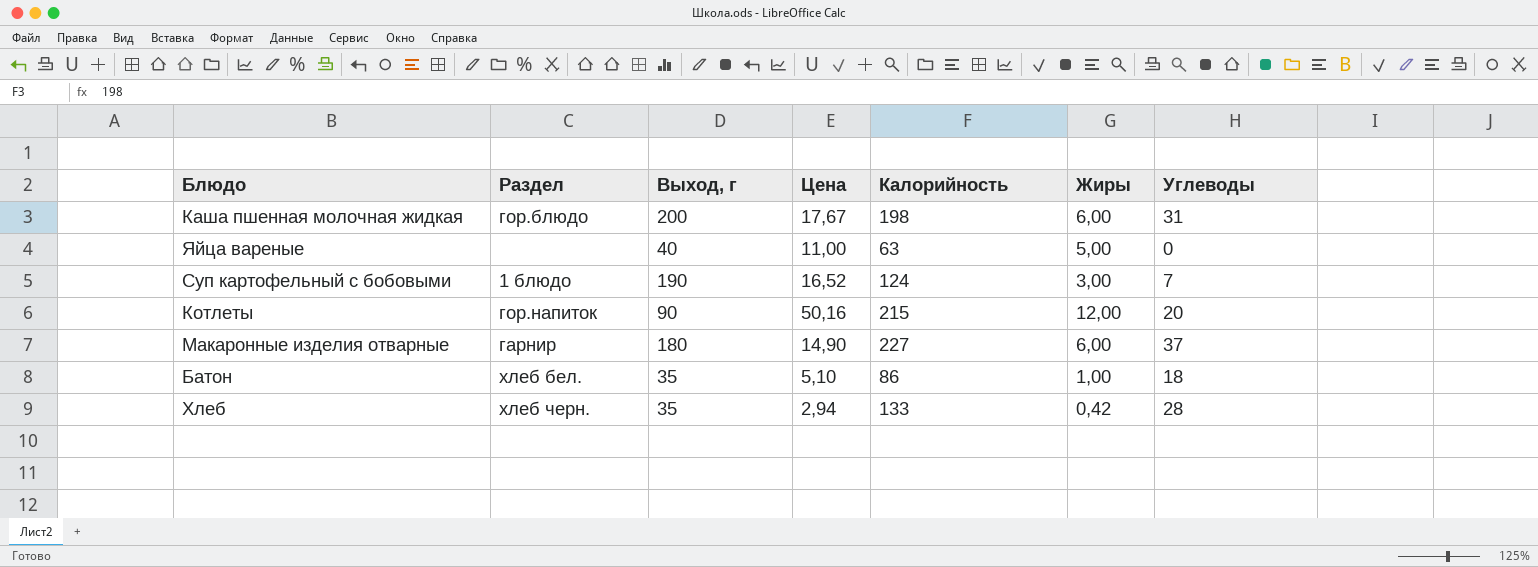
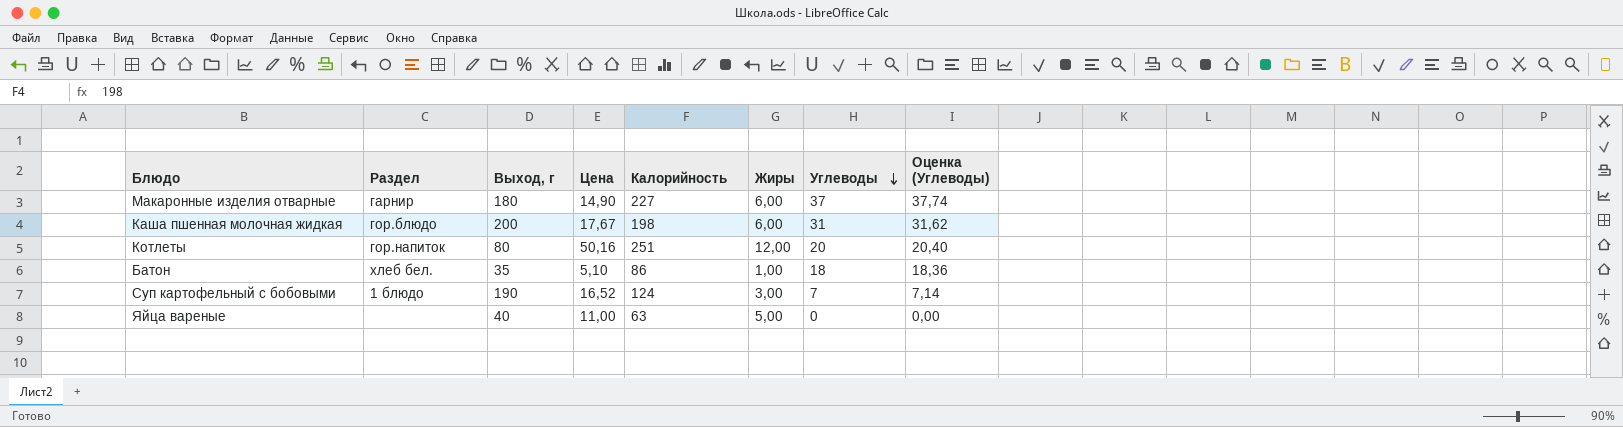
row order: none -> Углеводы descending
column Оценка (Углеводы) | formula: none -> [Углеводы] * 1,02
row Хлеб: хлеб черн. | 35 | 2,94 | 133 | 0,42 | 28 -> none
Котлеты | Выход, г: 90 -> 80
Котлеты | Калорийность: 215 -> 251

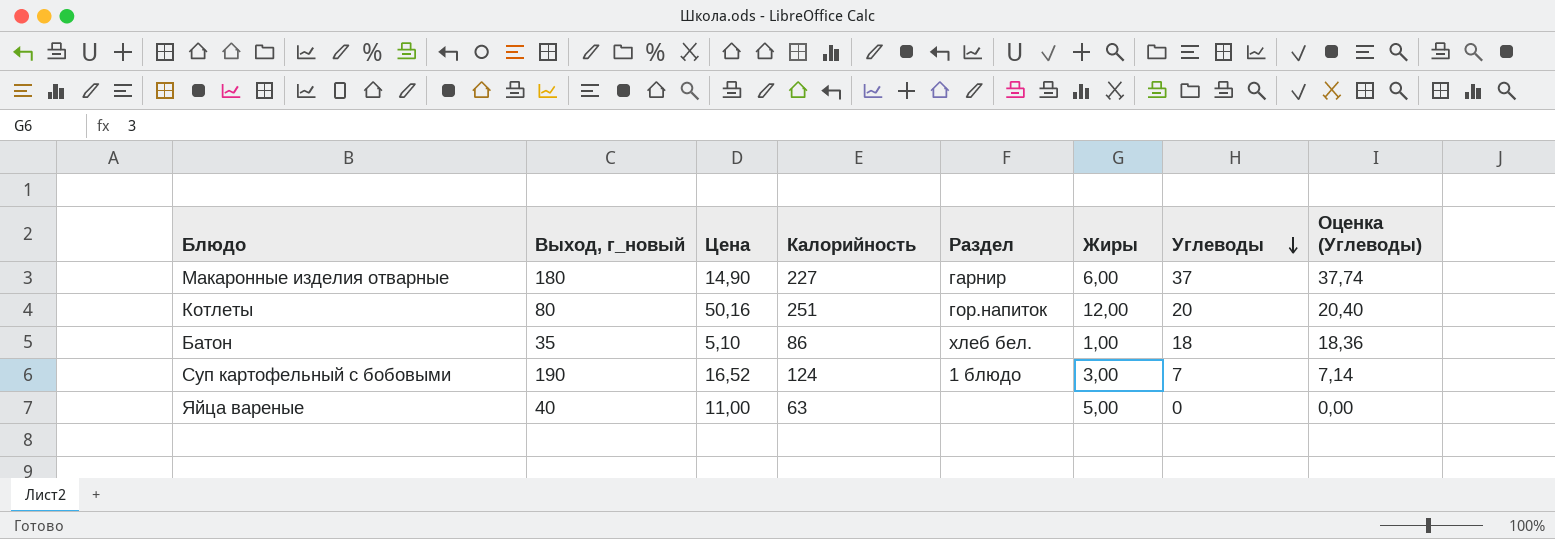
column name: Выход, г -> Выход, г_новый
column Раздел | position: 2 -> 5
row Каша пшенная молочная жидкая: гор.блюдо | 200 | 17,67 | 198 | 6,00 | 31 | 31,62 -> none

